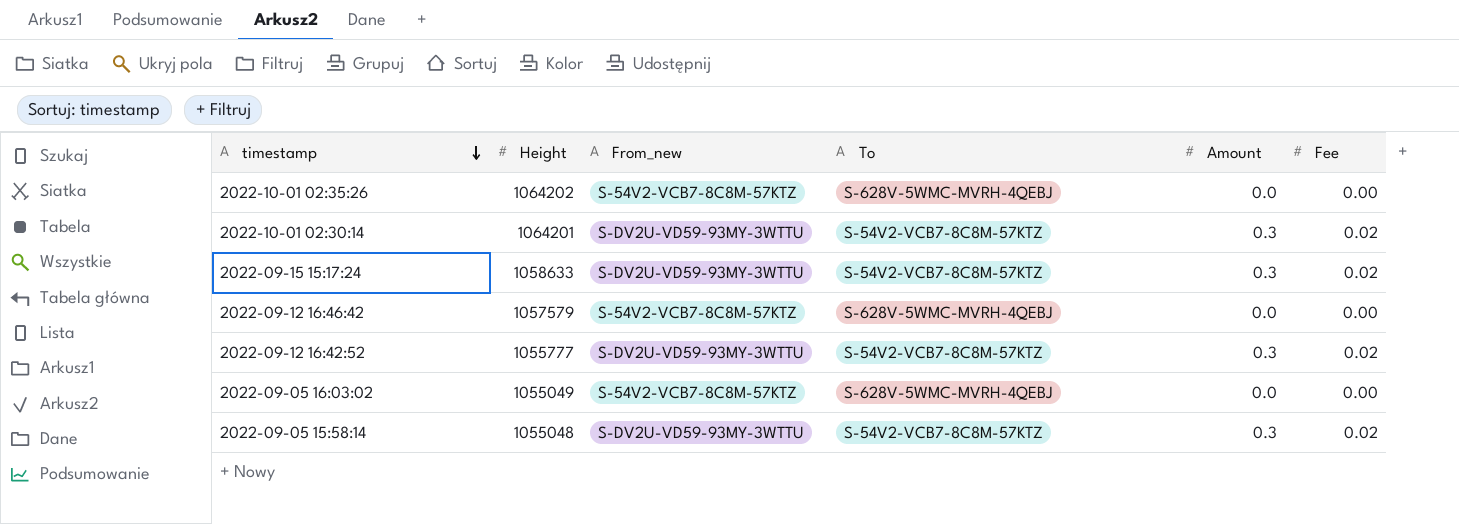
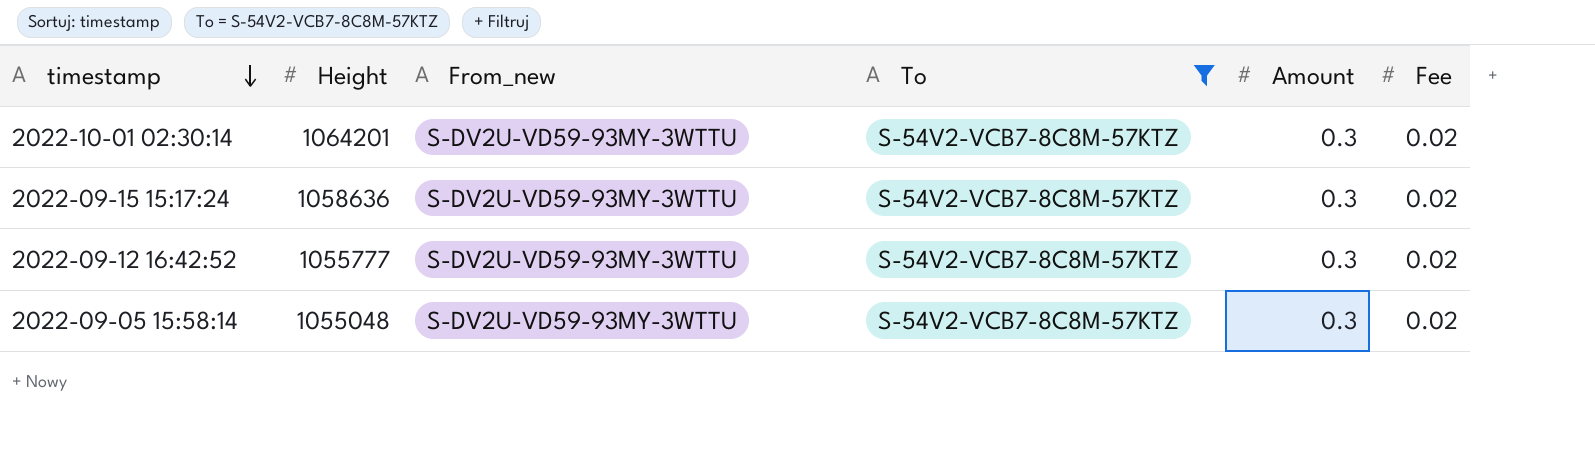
filter: none -> To = S-54V2-VCB7-8C8M-57KTZ
2022-09-15 15:17:24 | Height: 1058633 -> 1058636

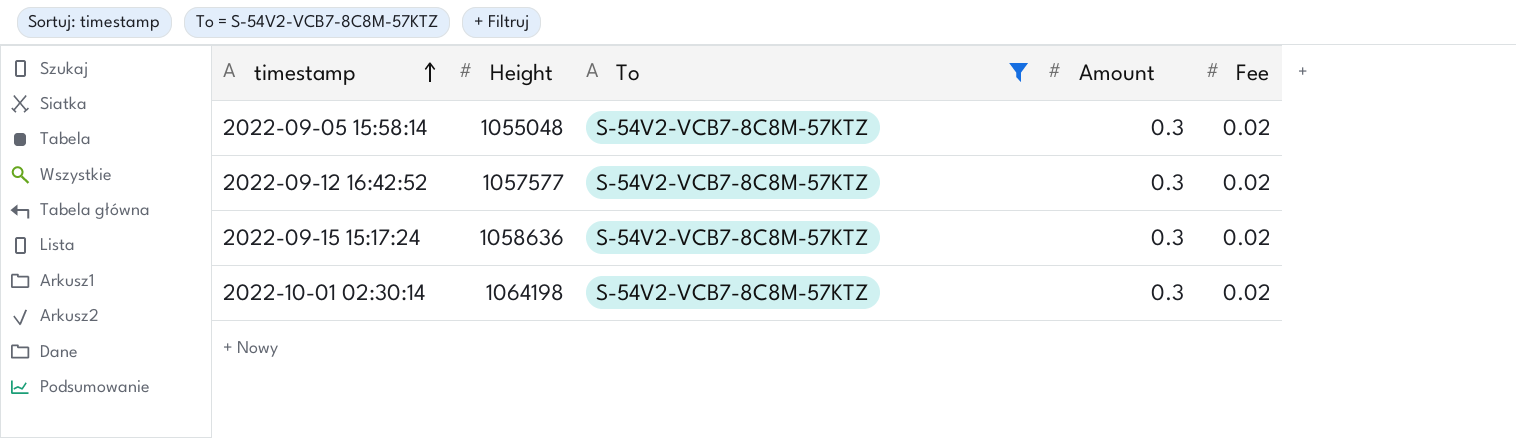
row order: timestamp descending -> timestamp ascending
column From_new | position: 3 -> none
2022-09-12 16:42:52 | Height: 1055777 -> 1057577
2022-10-01 02:30:14 | Height: 1064201 -> 1064198

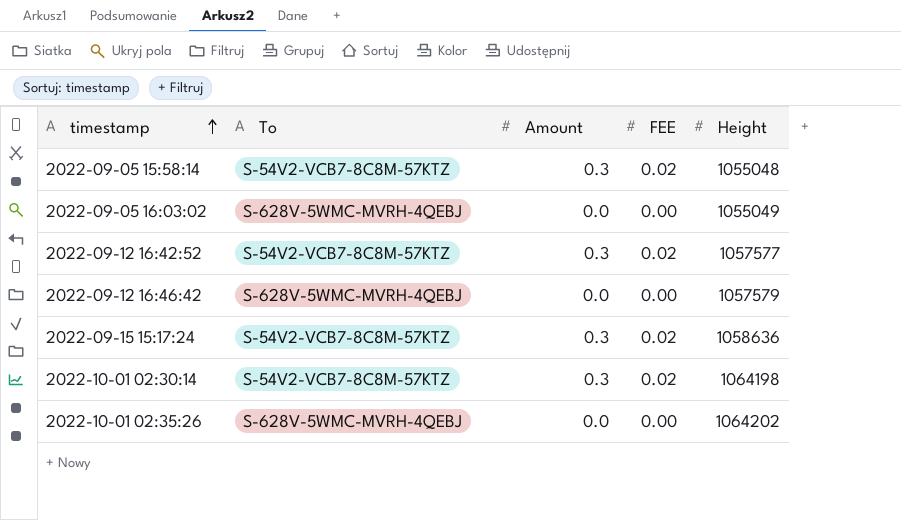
filter: To = S-54V2-VCB7-8C8M-57KTZ -> none
column name: Fee -> FEE
column Height | position: 2 -> 5

